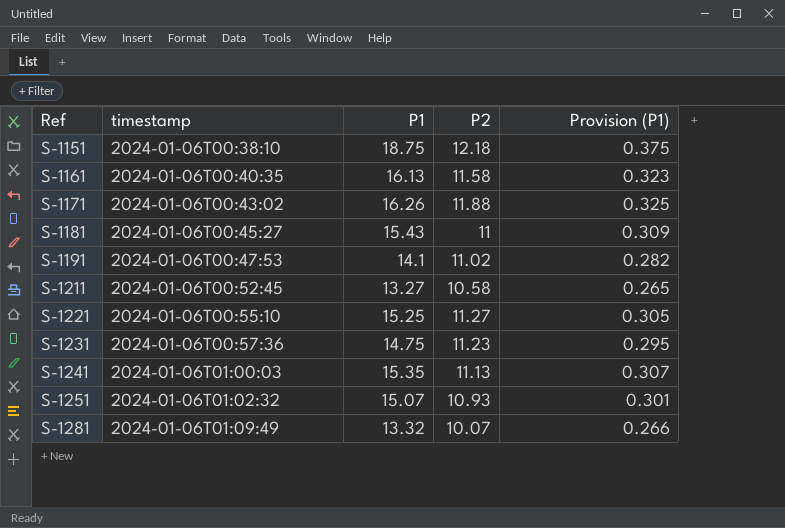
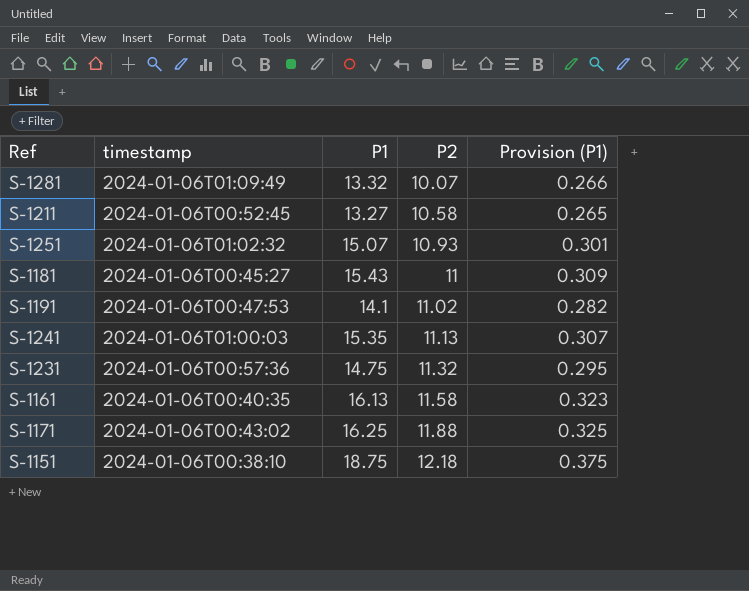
row order: Ref ascending -> P2 ascending
row S-1221: 2024-01-06T00:55:10 | 15.25 | 11.27 | 0.305 -> none
S-1231 | P2: 11.23 -> 11.32
S-1171 | P1: 16.26 -> 16.25

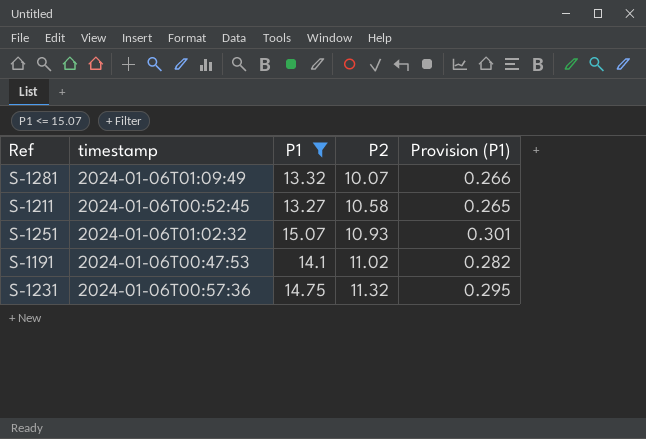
filter: none -> P1 <= 15.07

